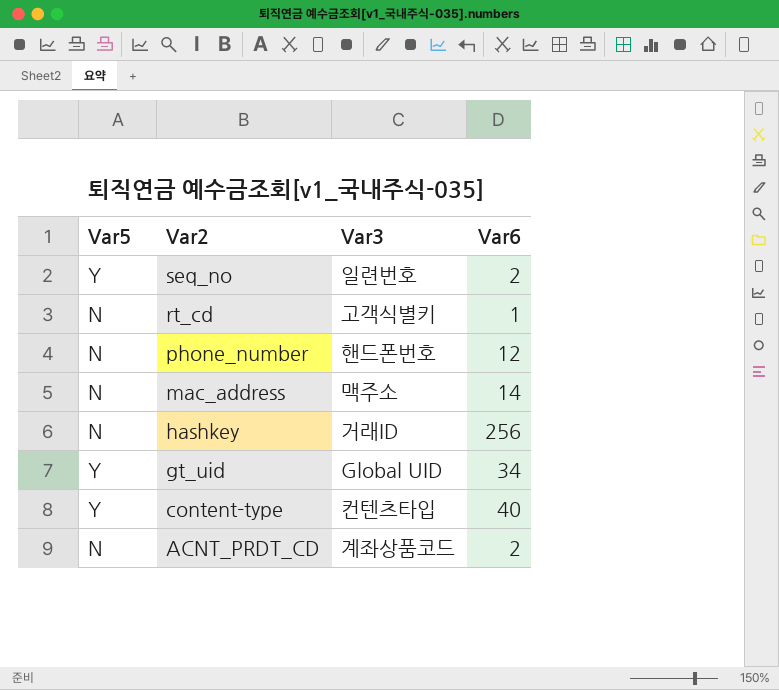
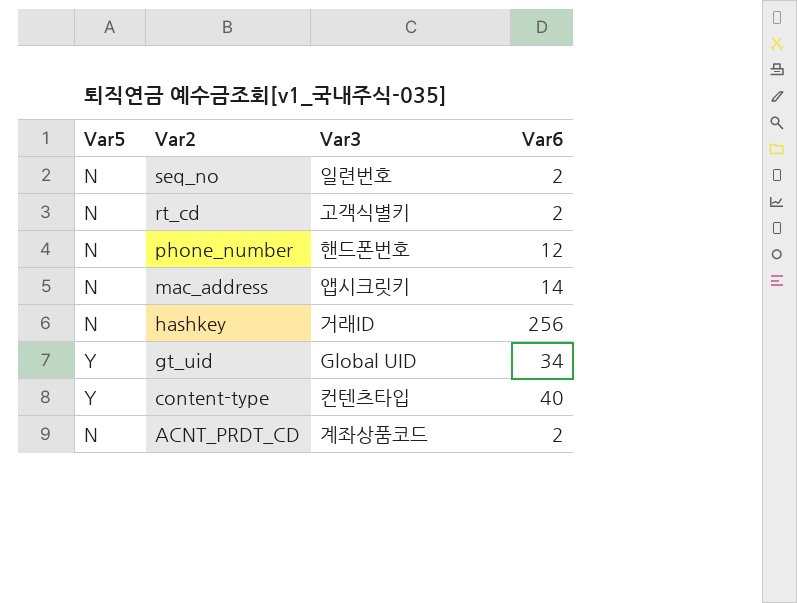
seq_no | Var5: Y -> N
rt_cd | Var6: 1 -> 2
mac_address | Var3: 맥주소 -> 앱시크릿키

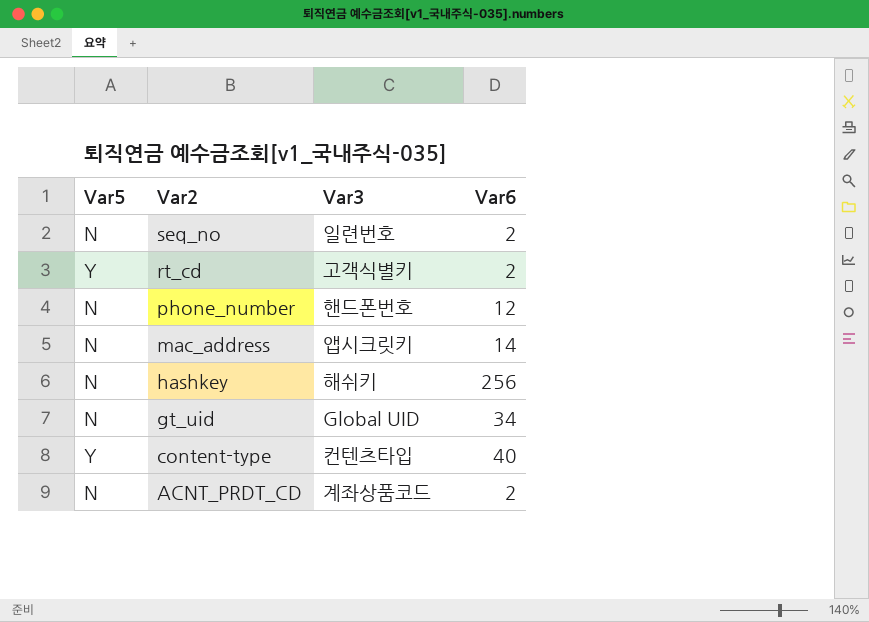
rt_cd | Var5: N -> Y
hashkey | Var3: 거래ID -> 해쉬키
gt_uid | Var5: Y -> N

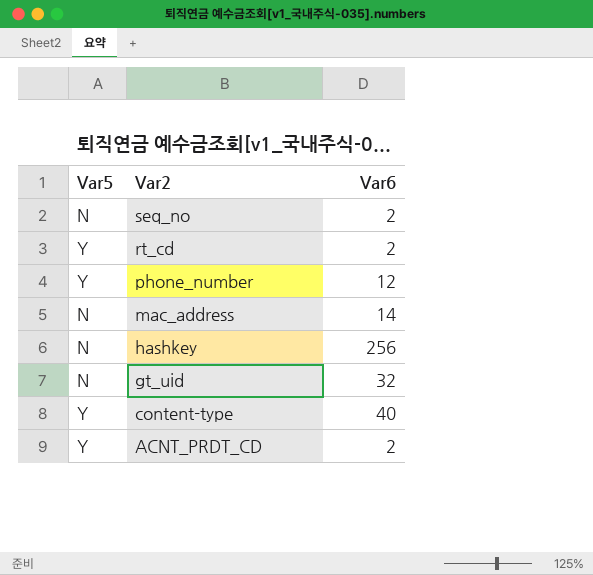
column Var3 | position: 3 -> none
phone_number | Var5: N -> Y
gt_uid | Var6: 34 -> 32
ACNT_PRDT_CD | Var5: N -> Y

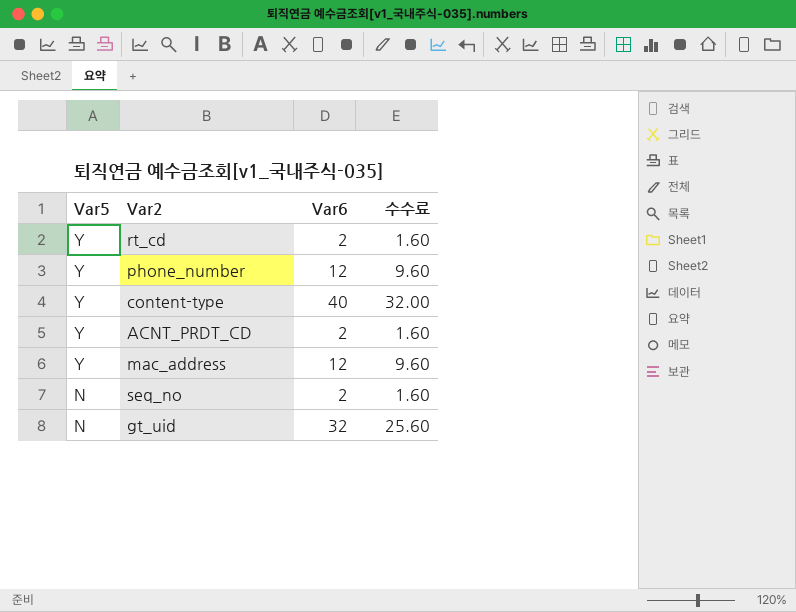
row order: Var2 descending -> Var5 descending
column 수수료 | formula: none -> [Var6] * 0.8
row hashkey: N | 256 -> none
mac_address | Var5: N -> Y
mac_address | Var6: 14 -> 12

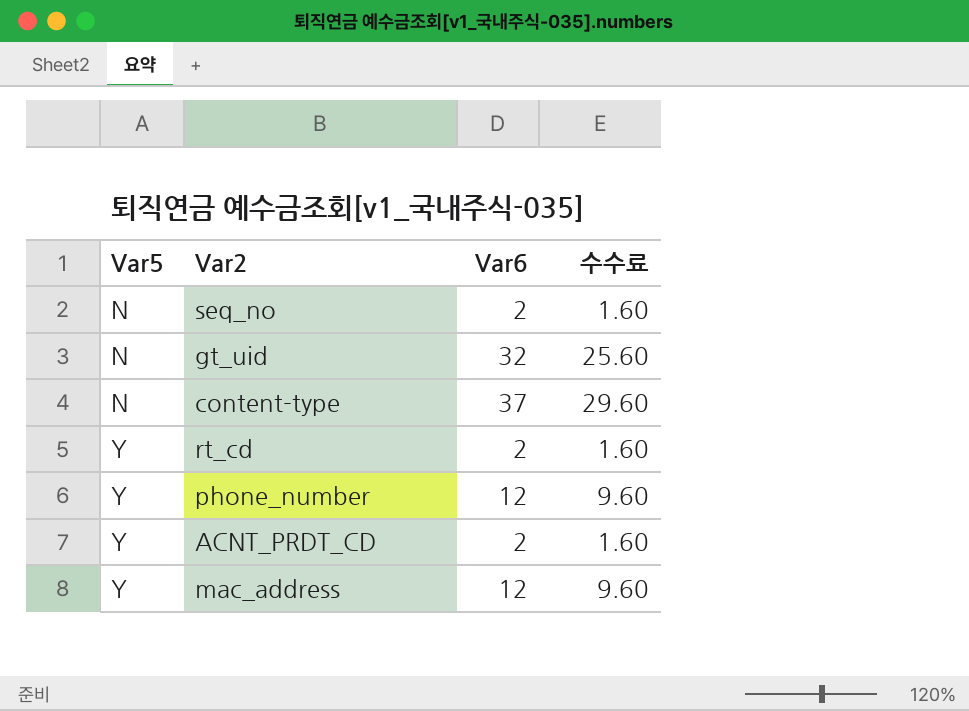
row order: Var5 descending -> Var5 ascending
content-type | Var5: Y -> N
content-type | Var6: 40 -> 37
content-type | 수수료: 32.00 -> 29.60

